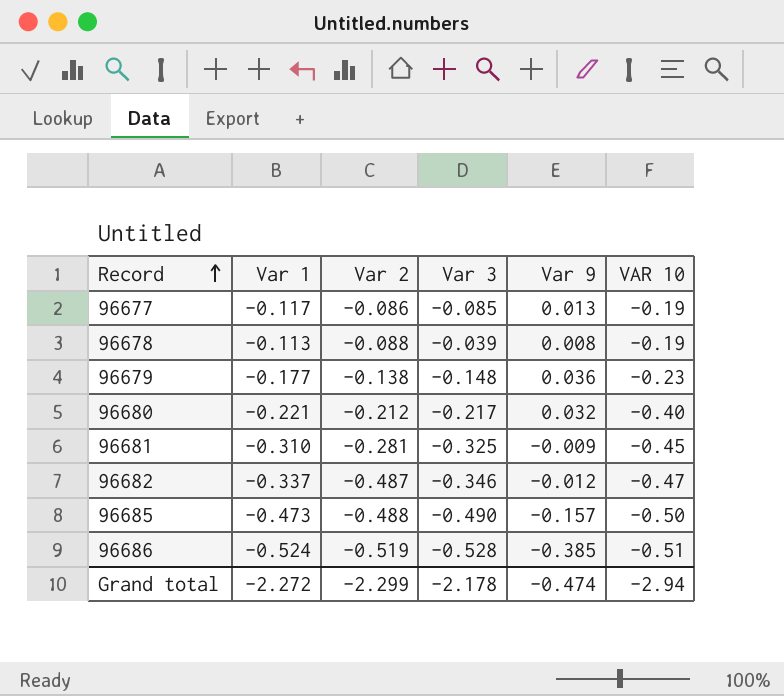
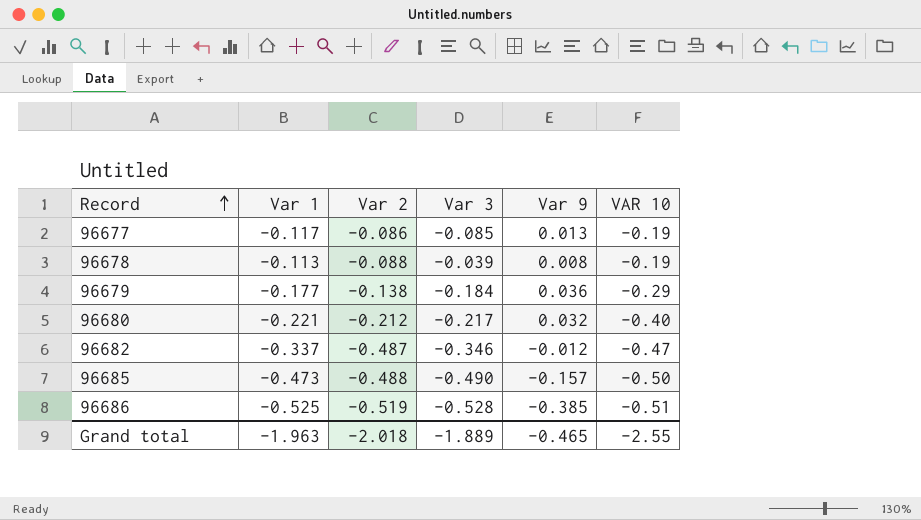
row 96681: -0.310 | -0.281 | -0.325 | -0.009 | -0.45 -> none
96679 | Var 3: -0.148 -> -0.184
96679 | VAR 10: -0.23 -> -0.29
96686 | Var 1: -0.524 -> -0.525
Grand total | Var 1: -2.272 -> -1.963
Grand total | Var 2: -2.299 -> -2.018
Grand total | Var 3: -2.178 -> -1.889
Grand total | Var 9: -0.474 -> -0.465
Grand total | VAR 10: -2.94 -> -2.55

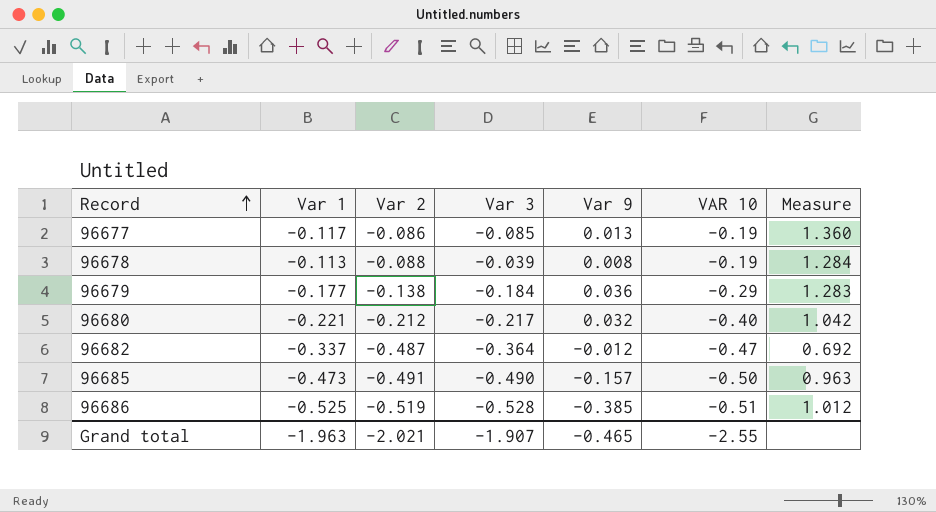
column Measure | formula: none -> [Var 1] / [Var 2]
96682 | Var 3: -0.346 -> -0.364
96685 | Var 2: -0.488 -> -0.491
Grand total | Var 2: -2.018 -> -2.021
Grand total | Var 3: -1.889 -> -1.907

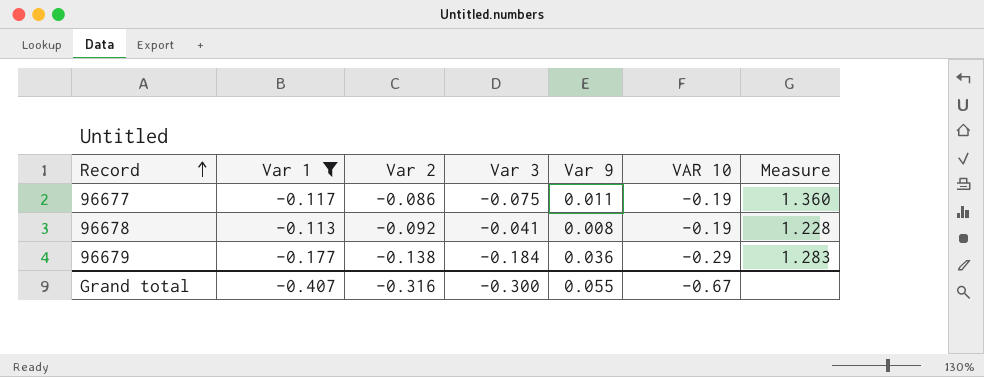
filter: none -> Var 1 >= -0.177
96677 | Var 3: -0.085 -> -0.075
96677 | Var 9: 0.013 -> 0.011
96678 | Var 2: -0.088 -> -0.092
96678 | Var 3: -0.039 -> -0.041
96678 | Measure: 1.284 -> 1.228
Grand total | Var 1: -1.963 -> -0.407
Grand total | Var 2: -2.021 -> -0.316
Grand total | Var 3: -1.907 -> -0.300
Grand total | Var 9: -0.465 -> 0.055
Grand total | VAR 10: -2.55 -> -0.67

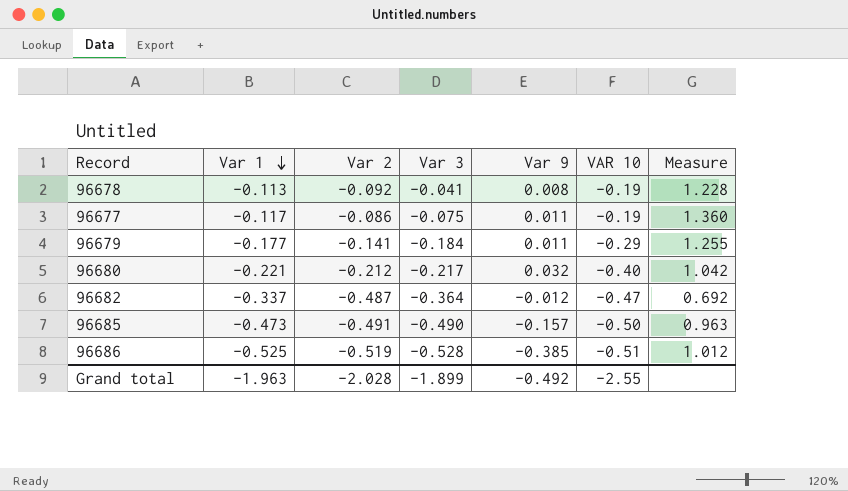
filter: Var 1 >= -0.177 -> none
row order: Record ascending -> Var 1 descending
96679 | Var 2: -0.138 -> -0.141
96679 | Var 9: 0.036 -> 0.011
96679 | Measure: 1.283 -> 1.255
Grand total | Var 1: -0.407 -> -1.963
Grand total | Var 2: -0.316 -> -2.028
Grand total | Var 3: -0.300 -> -1.899
Grand total | Var 9: 0.055 -> -0.492
Grand total | VAR 10: -0.67 -> -2.55

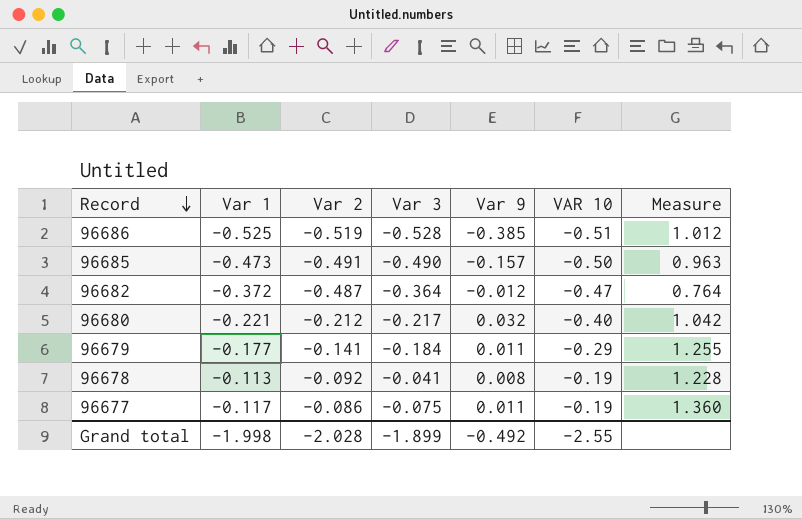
row order: Var 1 descending -> Record descending
96682 | Var 1: -0.337 -> -0.372
96682 | Measure: 0.692 -> 0.764
Grand total | Var 1: -1.963 -> -1.998

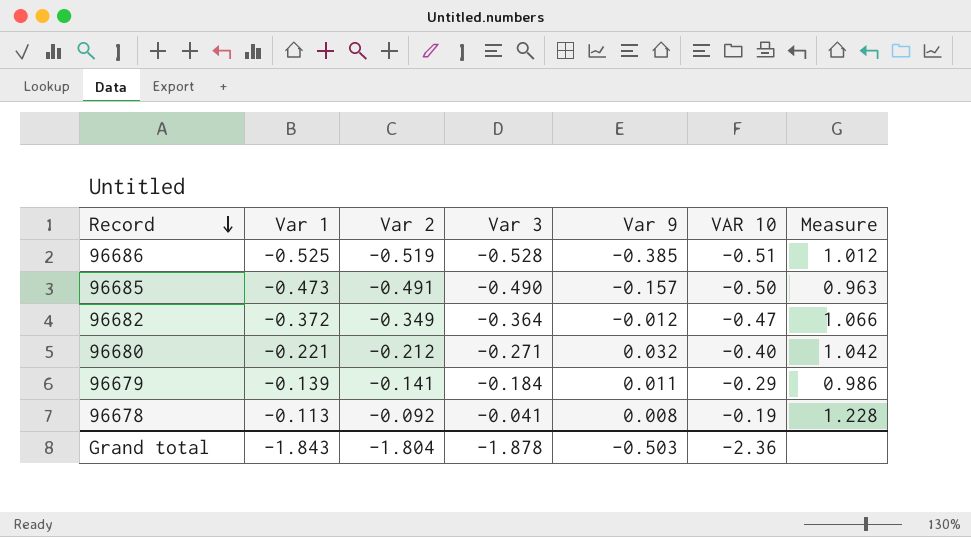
row 96677: -0.117 | -0.086 | -0.075 | 0.011 | -0.19 | 1.360 -> none
96682 | Var 2: -0.487 -> -0.349
96682 | Measure: 0.764 -> 1.066
96680 | Var 3: -0.217 -> -0.271
96679 | Var 1: -0.177 -> -0.139
96679 | Measure: 1.255 -> 0.986
Grand total | Var 1: -1.998 -> -1.843
Grand total | Var 2: -2.028 -> -1.804
Grand total | Var 3: -1.899 -> -1.878
Grand total | Var 9: -0.492 -> -0.503
Grand total | VAR 10: -2.55 -> -2.36

